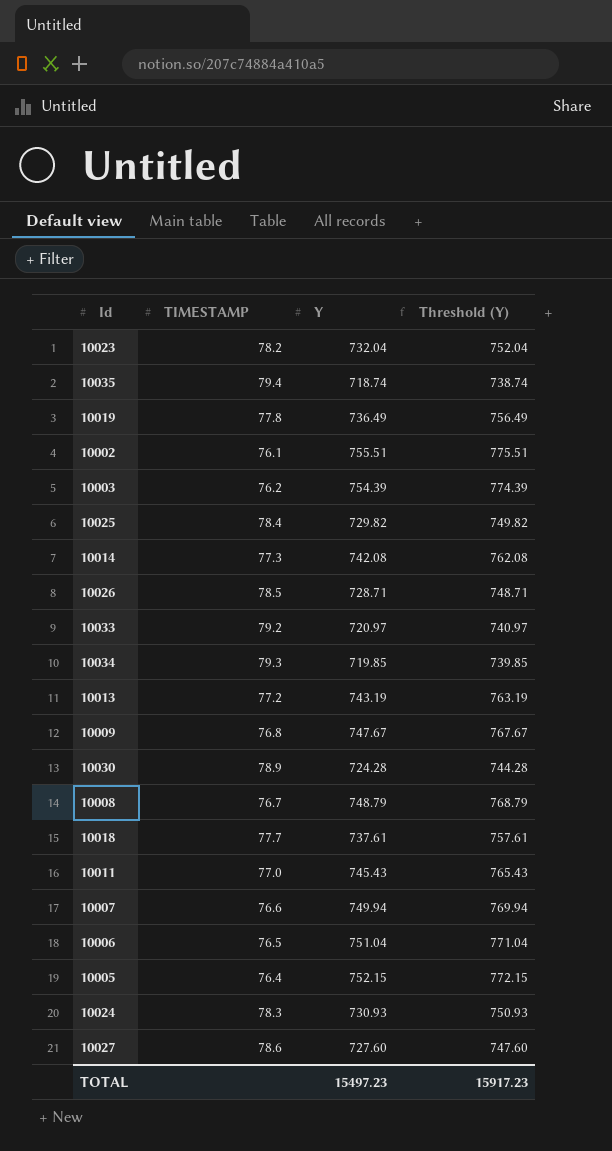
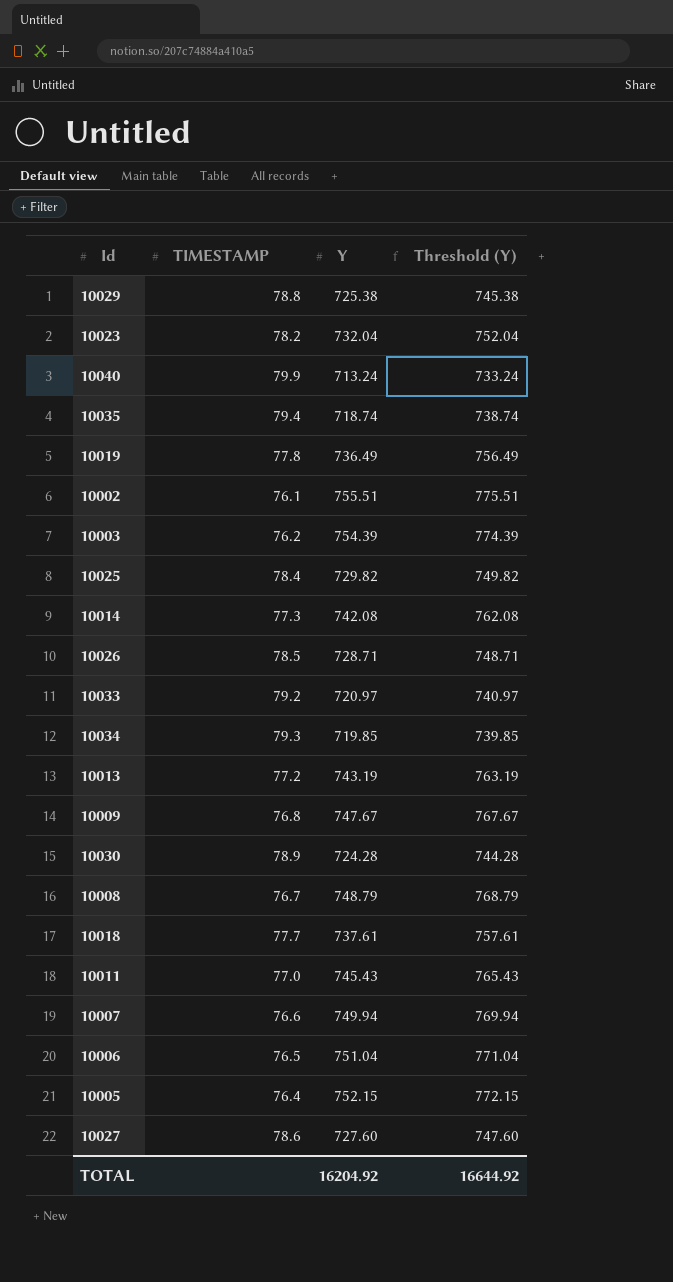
row 10024: 78.3 | 730.93 | 750.93 -> none
row 10029: none -> 78.8 | 725.38 | 745.38
row 10040: none -> 79.9 | 713.24 | 733.24
TOTAL | Y: 15497.23 -> 16204.92
TOTAL | Threshold (Y): 15917.23 -> 16644.92

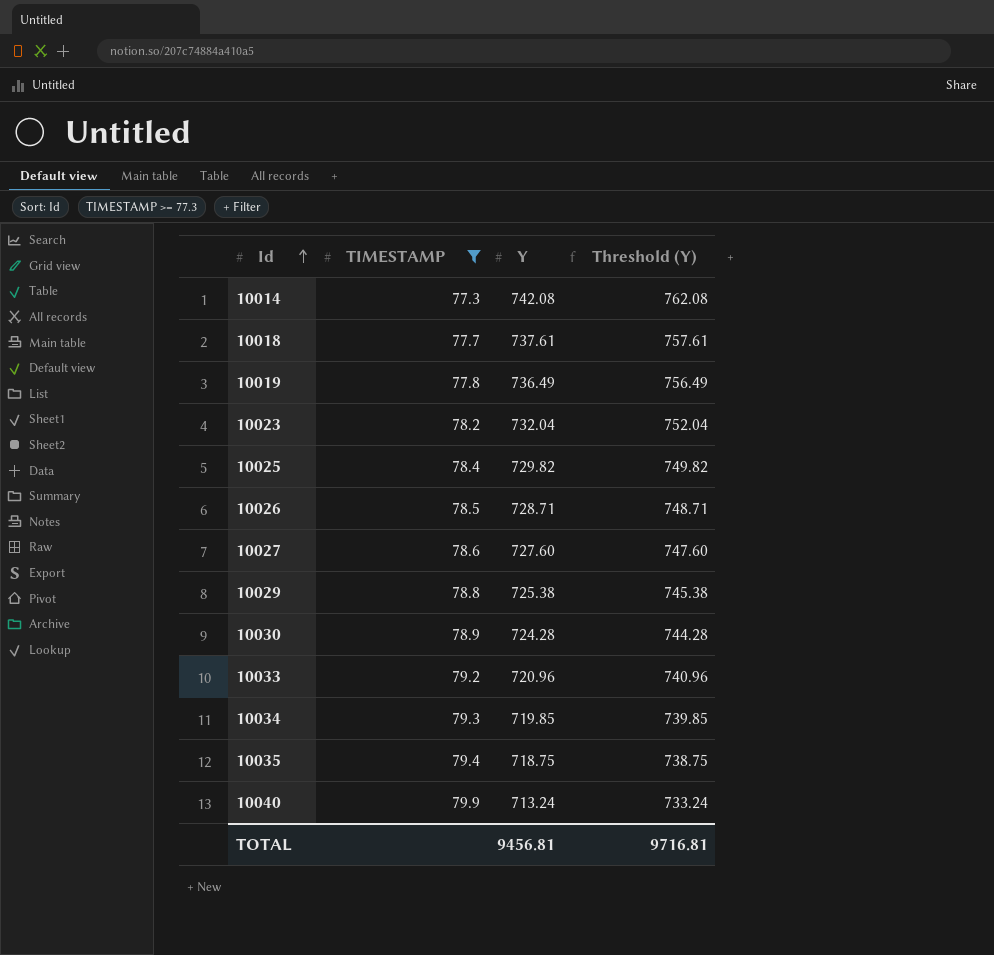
filter: none -> TIMESTAMP >= 77.3
row order: none -> Id ascending
10033 | Y: 720.97 -> 720.96
10033 | Threshold (Y): 740.97 -> 740.96
10035 | Y: 718.74 -> 718.75
10035 | Threshold (Y): 738.74 -> 738.75
TOTAL | Y: 16204.92 -> 9456.81
TOTAL | Threshold (Y): 16644.92 -> 9716.81

